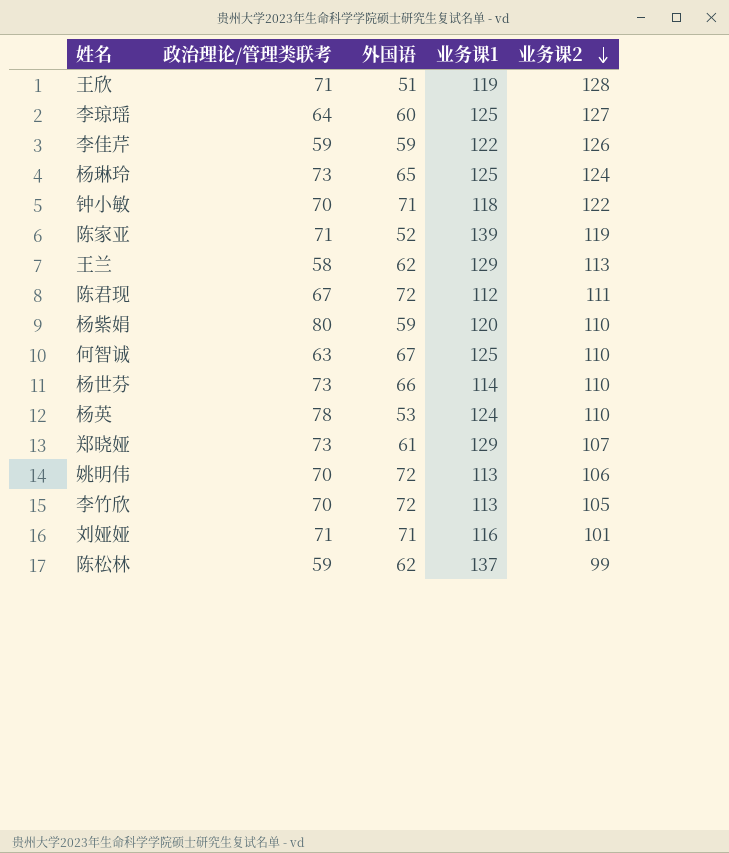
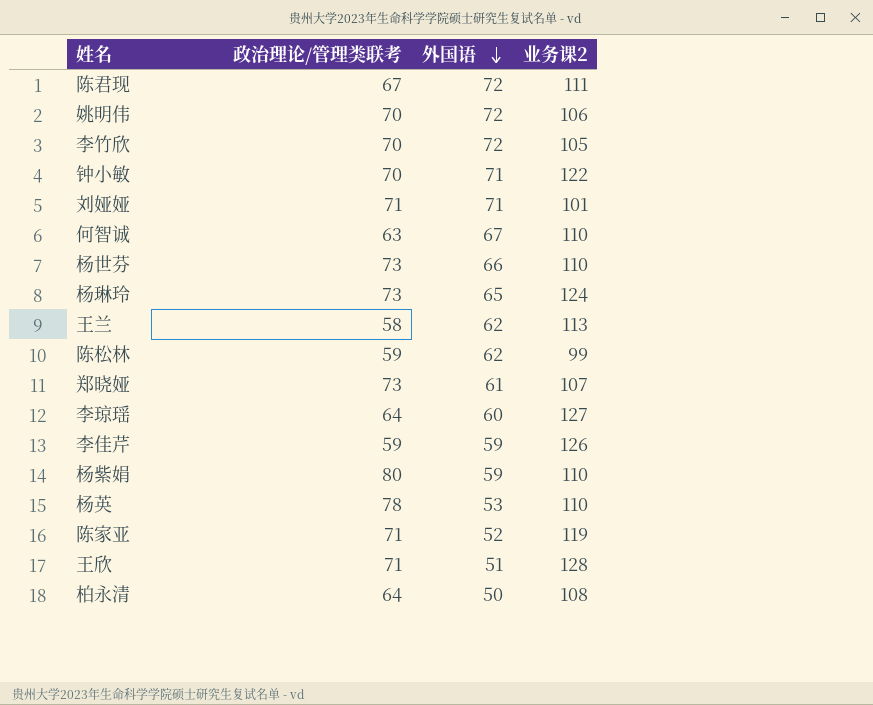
row order: 业务课2 descending -> 外国语 descending
column 业务课1 | position: 4 -> none
row 柏永清: none -> 64 | 50 | 108

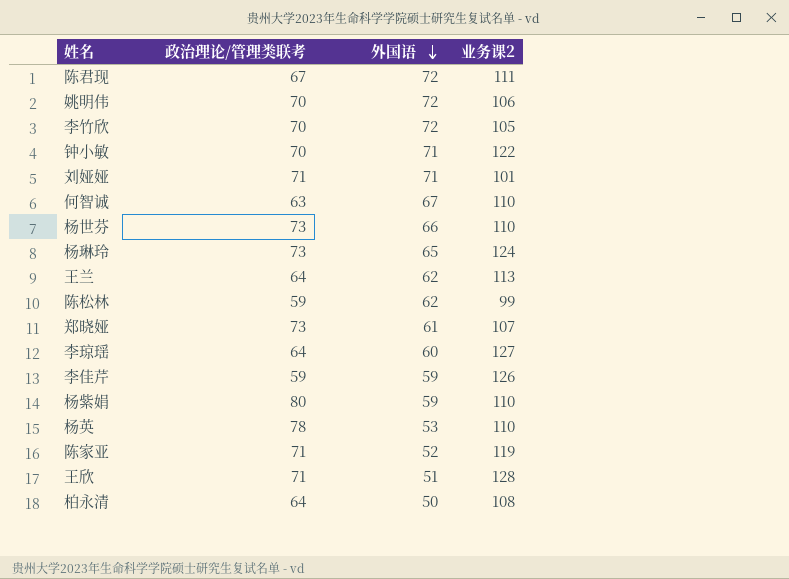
王兰 | 政治理论/管理类联考: 58 -> 64

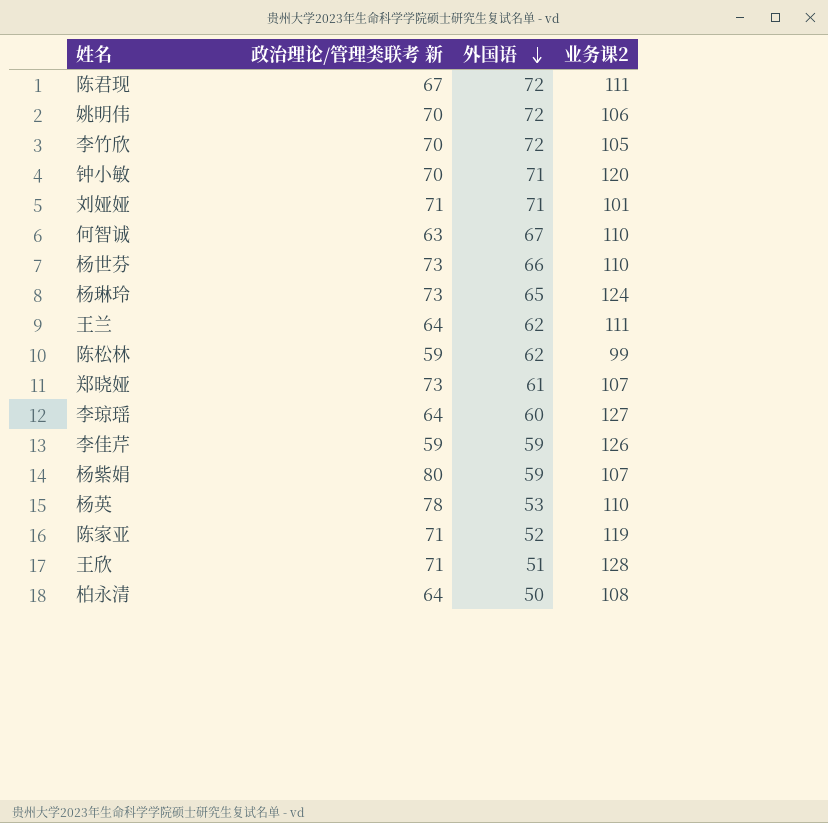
column name: 政治理论/管理类联考 -> 政治理论/管理类联考 新
钟小敏 | 业务课2: 122 -> 120
王兰 | 业务课2: 113 -> 111
杨紫娟 | 业务课2: 110 -> 107

